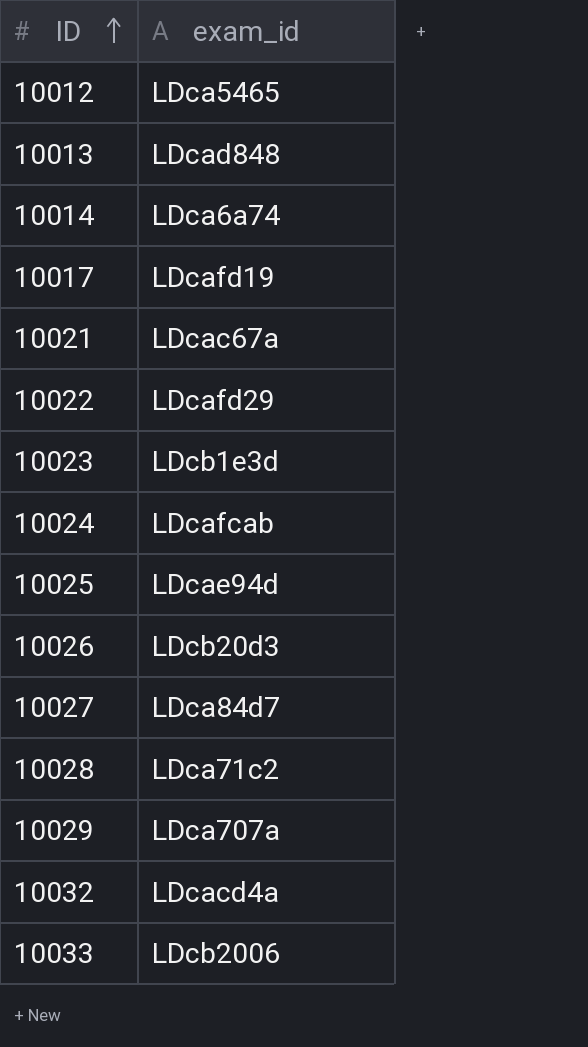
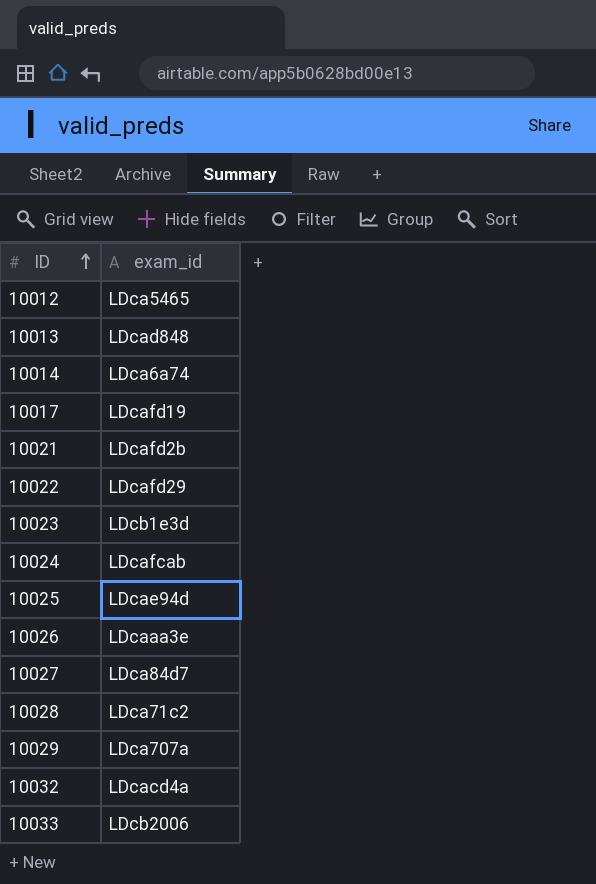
10021 | exam_id: LDcac67a -> LDcafd2b
10026 | exam_id: LDcb20d3 -> LDcaaa3e

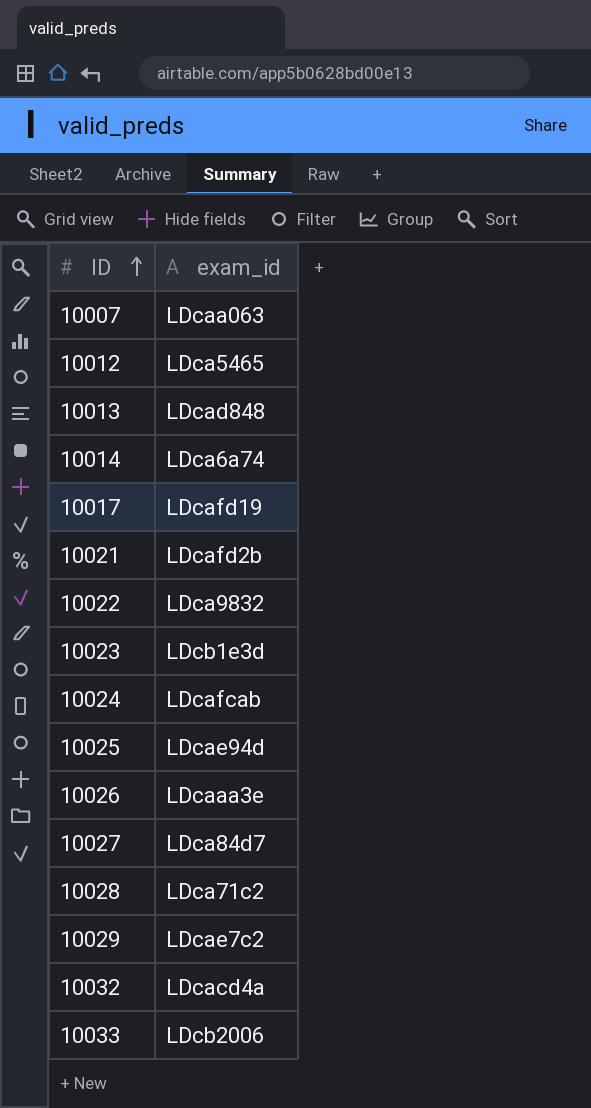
row 10007: none -> LDcaa063
10022 | exam_id: LDcafd29 -> LDca9832
10029 | exam_id: LDca707a -> LDcae7c2

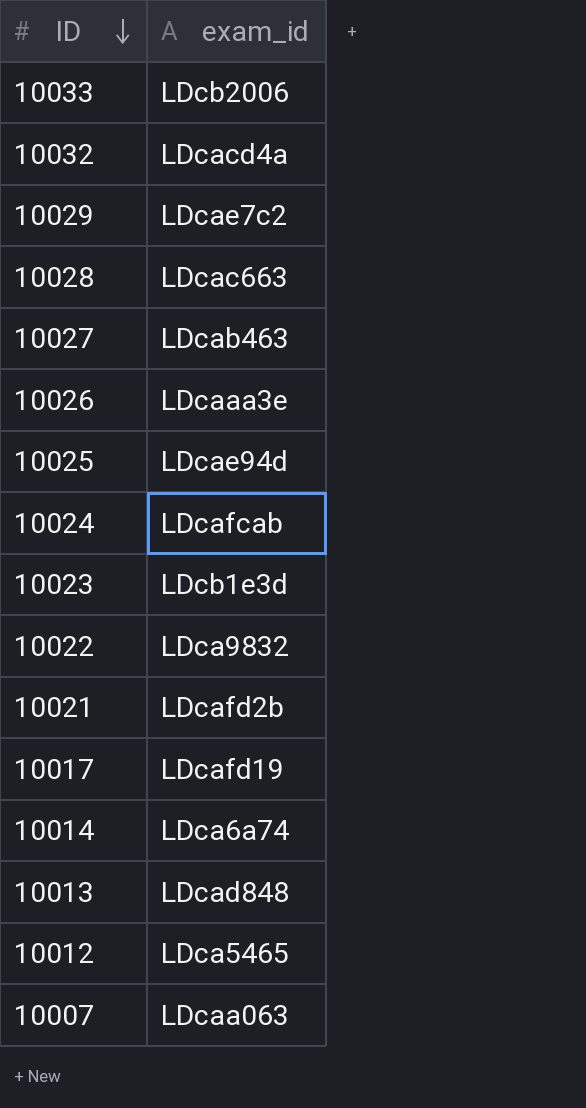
row order: ID ascending -> ID descending
10028 | exam_id: LDca71c2 -> LDcac663
10027 | exam_id: LDca84d7 -> LDcab463

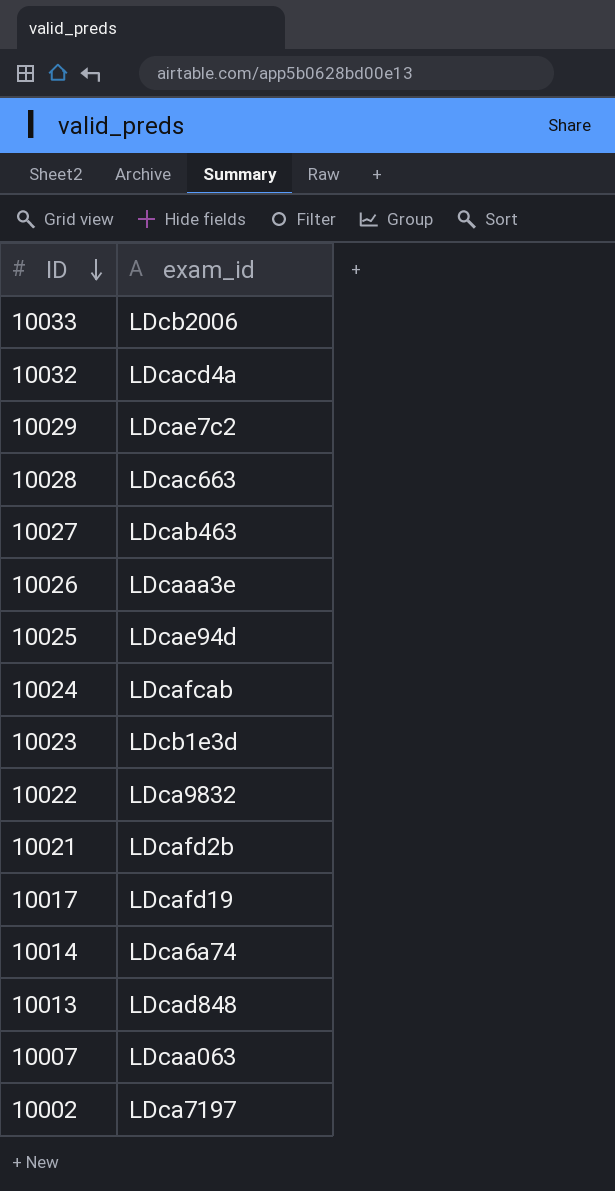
row 10012: LDca5465 -> none
row 10002: none -> LDca7197

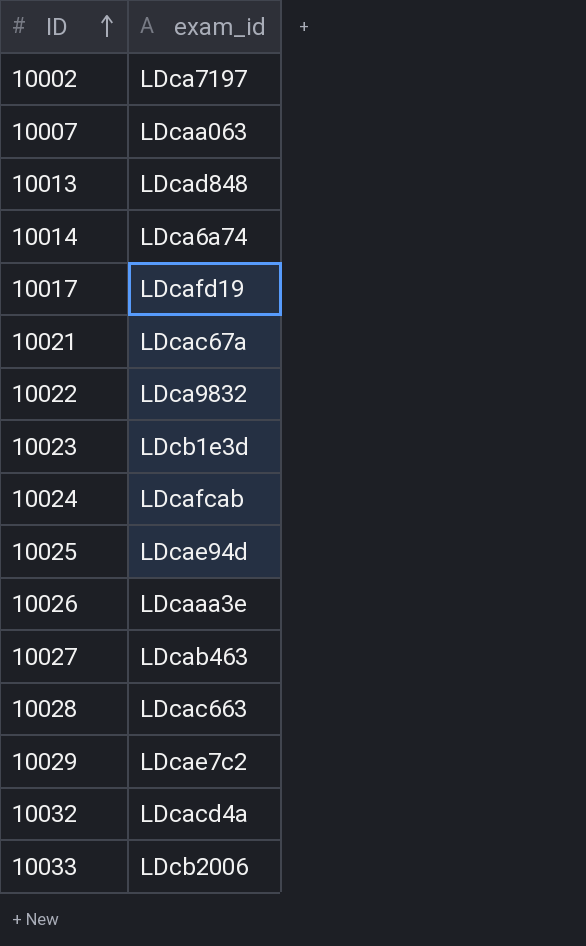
row order: ID descending -> ID ascending
10021 | exam_id: LDcafd2b -> LDcac67a

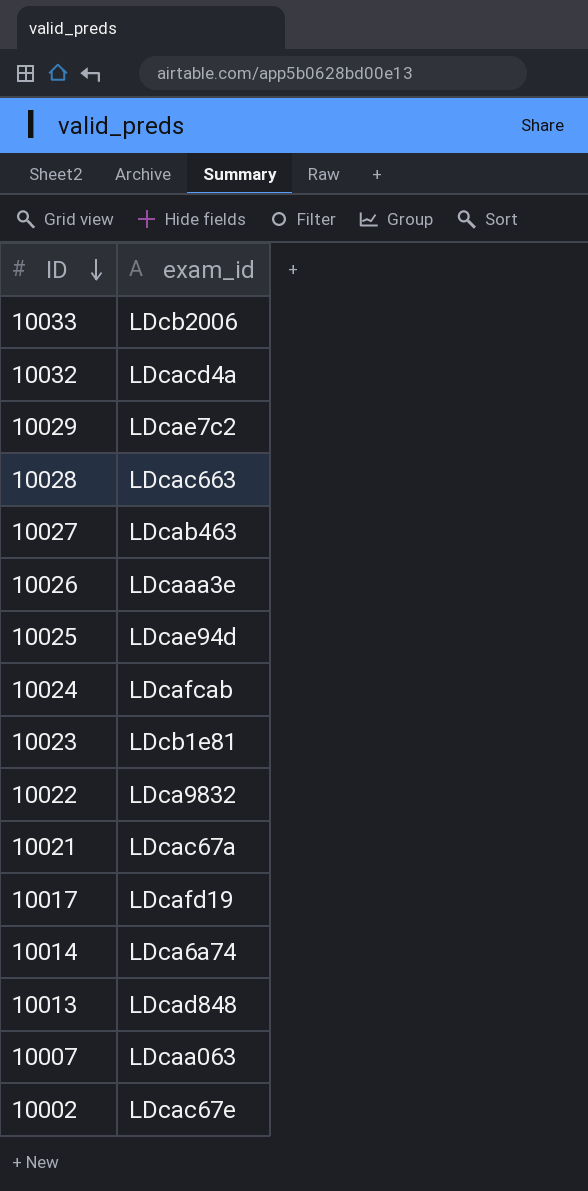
row order: ID ascending -> ID descending
10023 | exam_id: LDcb1e3d -> LDcb1e81
10002 | exam_id: LDca7197 -> LDcac67e

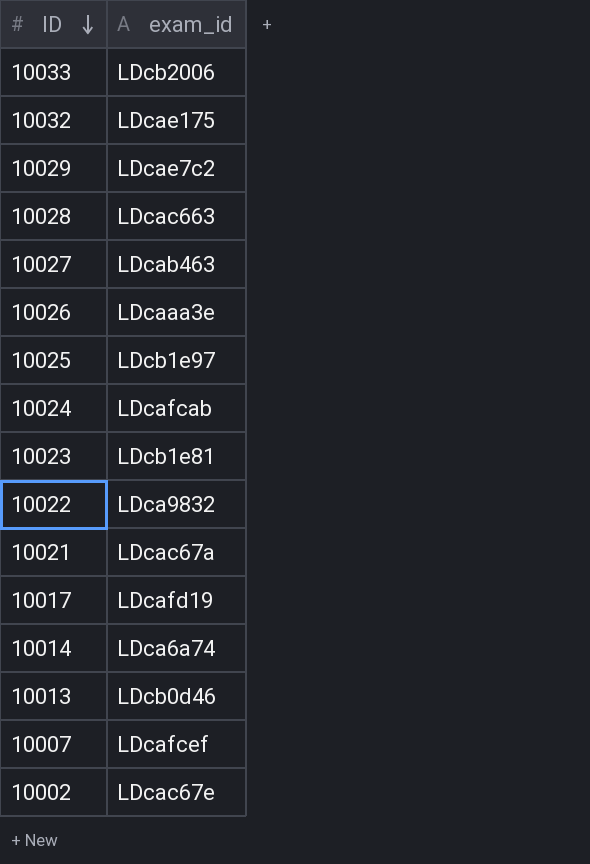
10032 | exam_id: LDcacd4a -> LDcae175
10025 | exam_id: LDcae94d -> LDcb1e97
10013 | exam_id: LDcad848 -> LDcb0d46
10007 | exam_id: LDcaa063 -> LDcafcef

